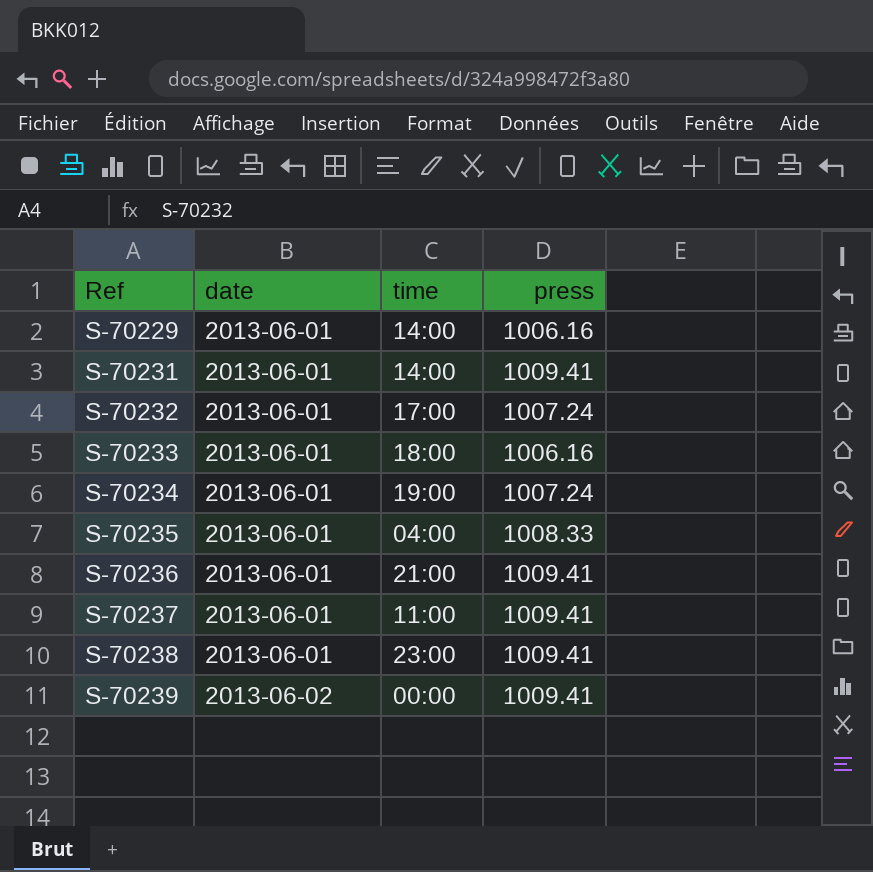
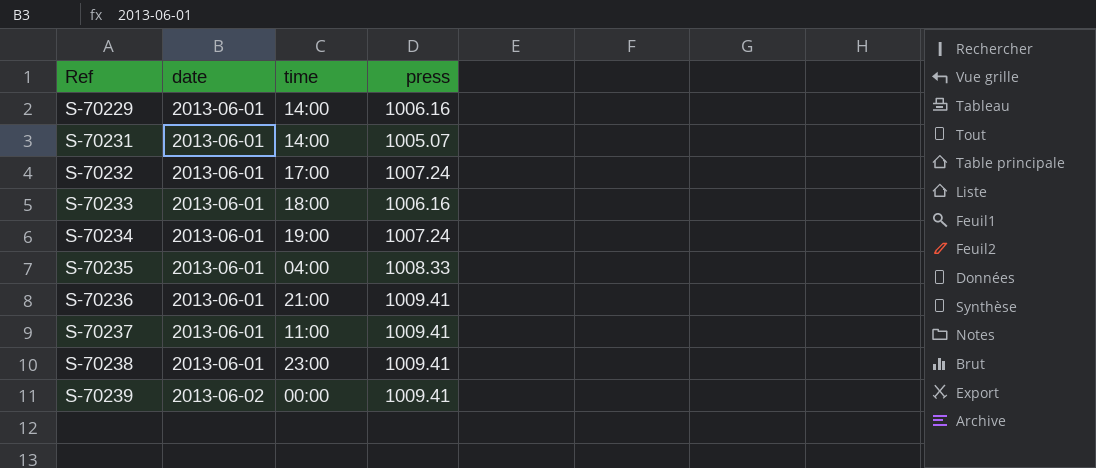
S-70231 | press: 1009.41 -> 1005.07

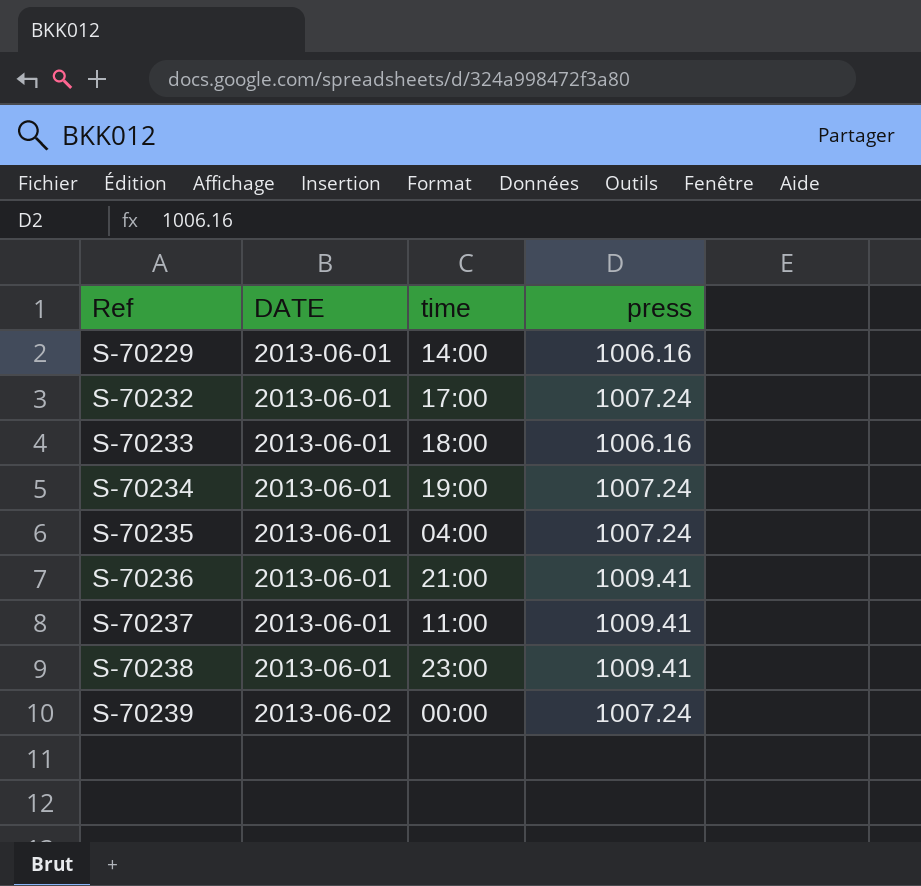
column name: date -> DATE
row S-70231: 2013-06-01 | 14:00 | 1005.07 -> none
S-70235 | press: 1008.33 -> 1007.24
S-70239 | press: 1009.41 -> 1007.24

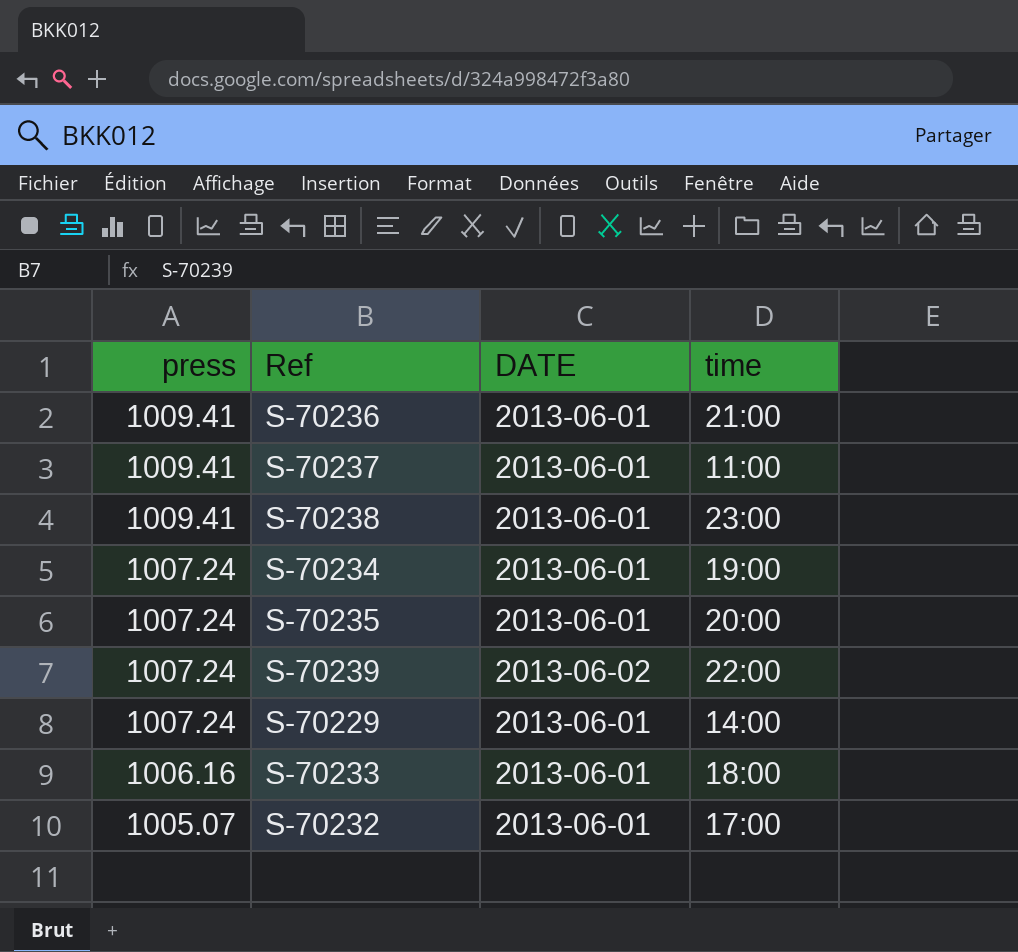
row order: Ref ascending -> press descending
column press | position: 4 -> 1
S-70235 | time: 04:00 -> 20:00
S-70239 | time: 00:00 -> 22:00
S-70229 | press: 1006.16 -> 1007.24
S-70232 | press: 1007.24 -> 1005.07

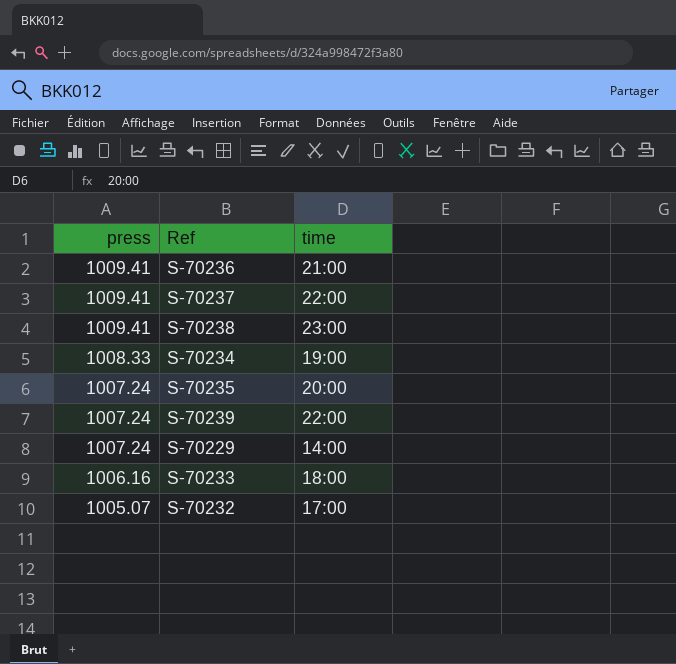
column DATE | position: 3 -> none
S-70237 | time: 11:00 -> 22:00
S-70234 | press: 1007.24 -> 1008.33

